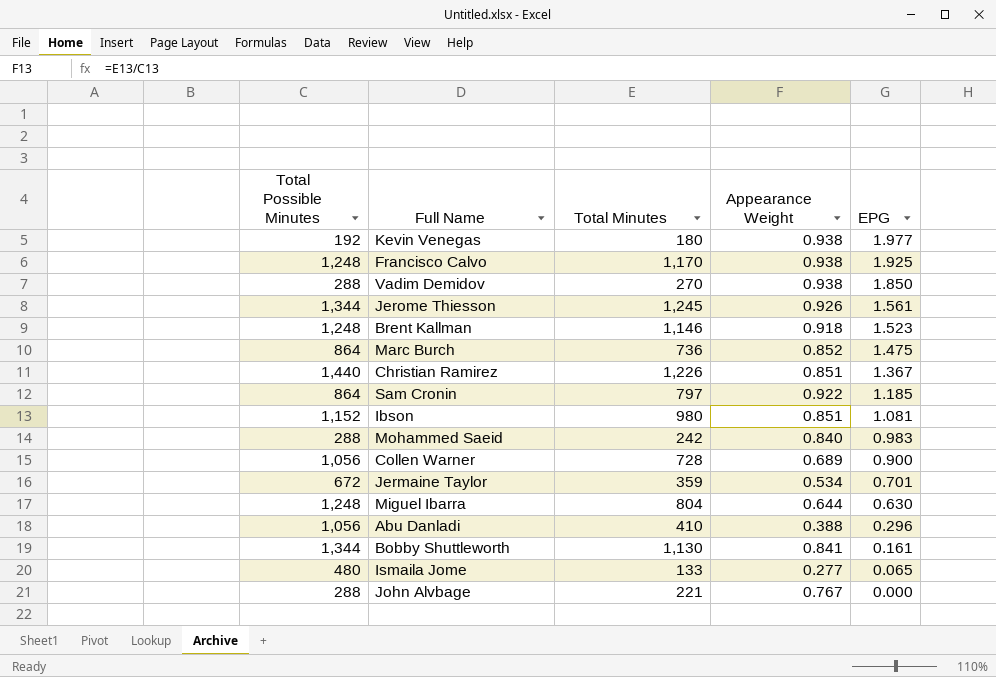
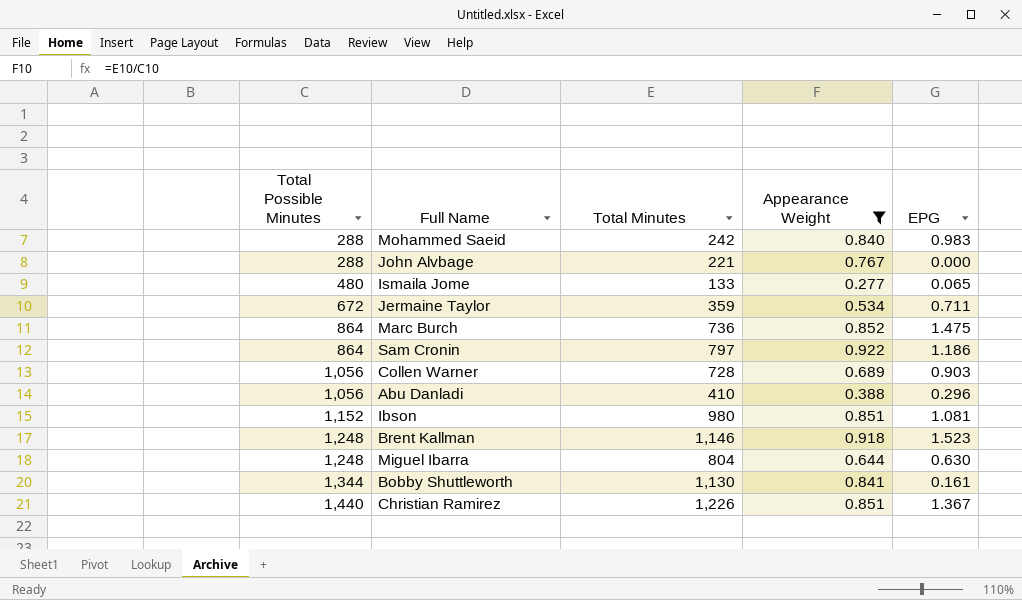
filter: none -> Appearance Weight <= 0.922
row order: EPG descending -> Total Possible Minutes ascending
Jermaine Taylor | EPG: 0.701 -> 0.711
Sam Cronin | EPG: 1.185 -> 1.186
Collen Warner | EPG: 0.900 -> 0.903

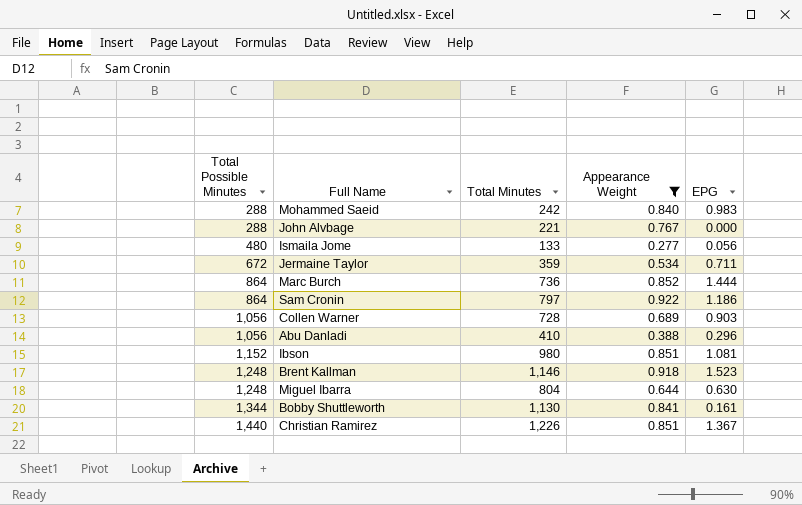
Ismaila Jome | EPG: 0.065 -> 0.056
Marc Burch | EPG: 1.475 -> 1.444

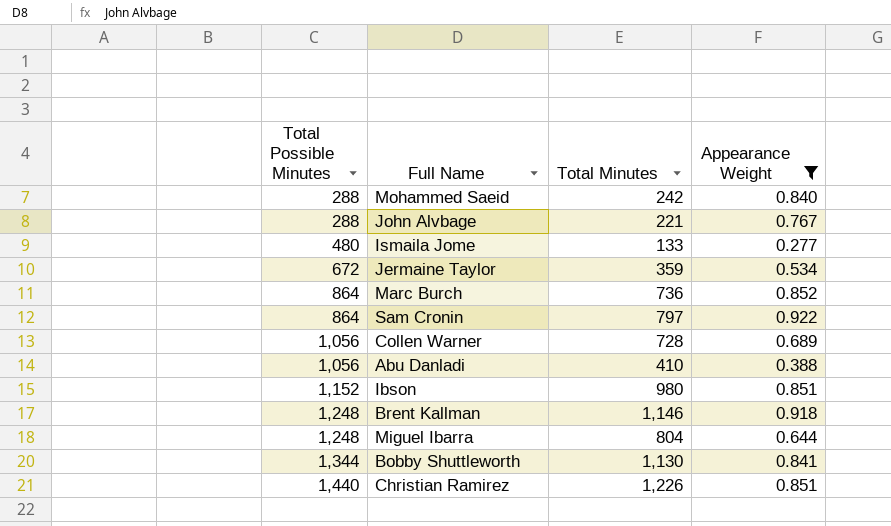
column EPG | position: 5 -> none

